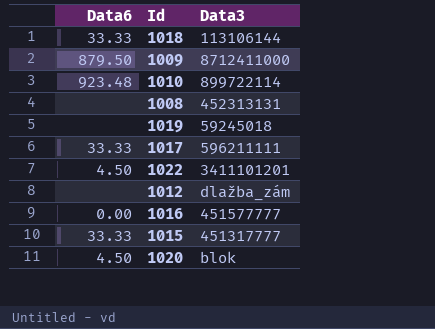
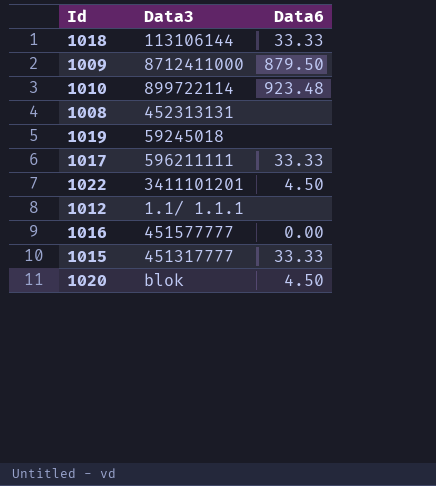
column Data6 | position: 1 -> 3
1012 | Data3: dlažba_zám -> 1.1/ 1.1.1

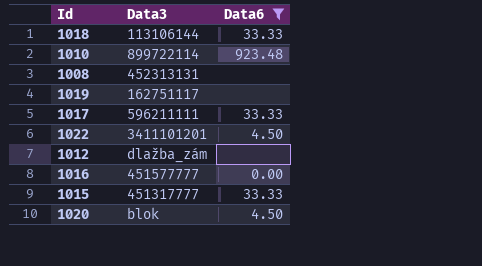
filter: none -> Data6 != 879.50
1019 | Data3: 59245018 -> 162751117
1012 | Data3: 1.1/ 1.1.1 -> dlažba_zám

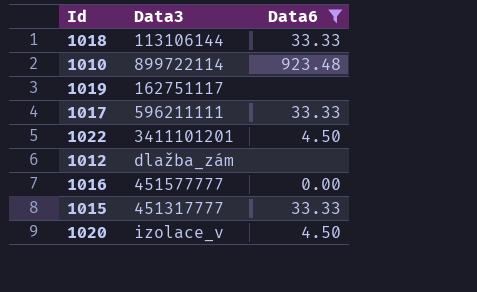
row 1008: 452313131 | none -> none
1020 | Data3: blok -> izolace_v

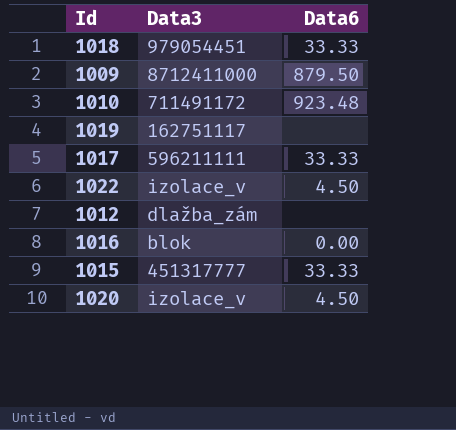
filter: Data6 != 879.50 -> none
1018 | Data3: 113106144 -> 979054451
1010 | Data3: 899722114 -> 711491172
1022 | Data3: 3411101201 -> izolace_v
1016 | Data3: 451577777 -> blok

